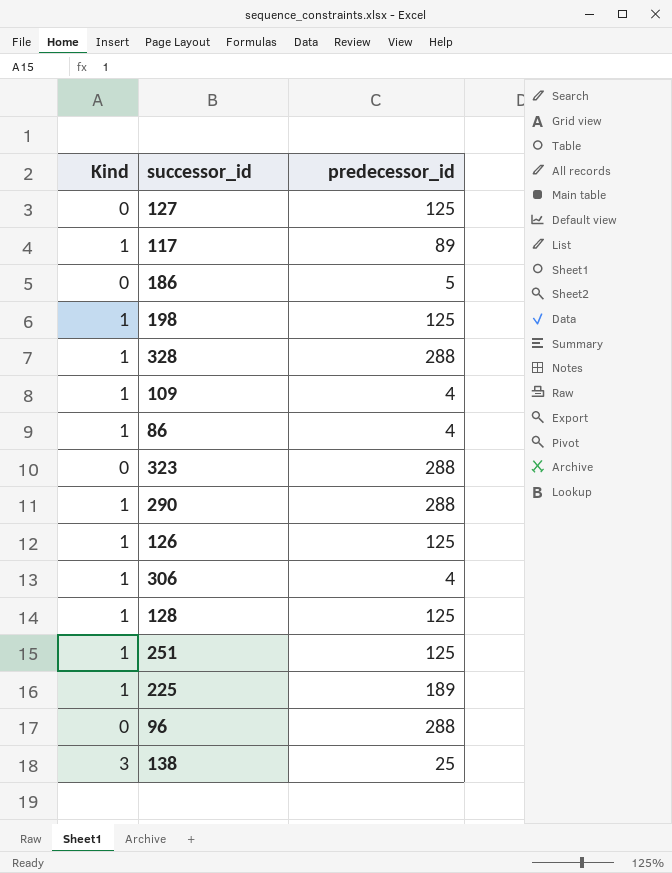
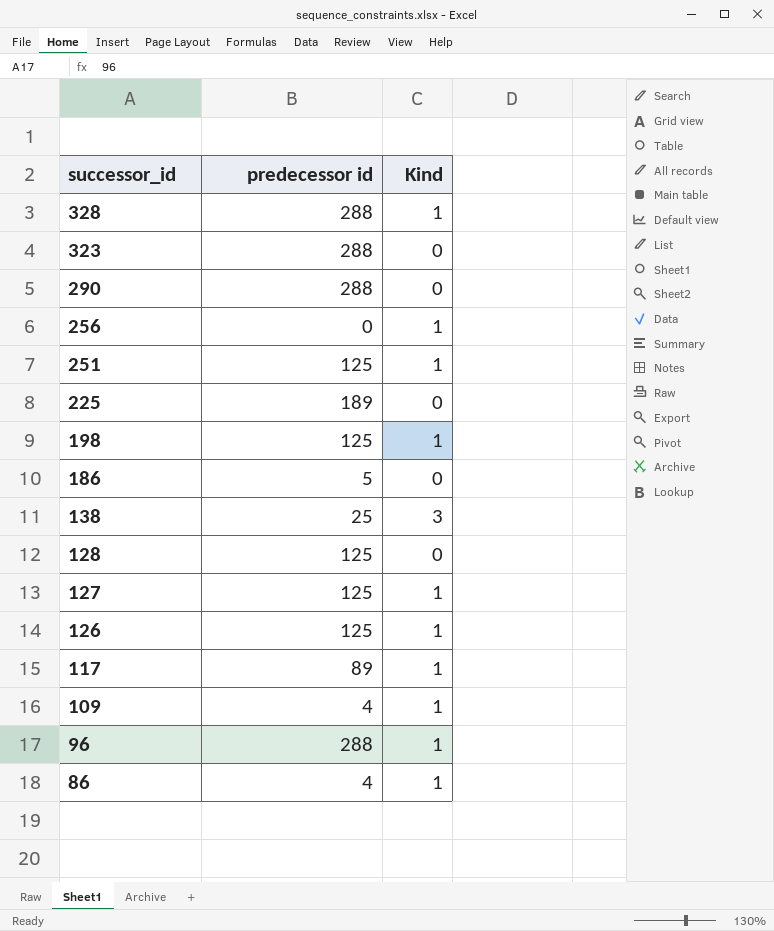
row order: none -> successor_id descending
column name: predecessor_id -> predecessor id
column Kind | position: 1 -> 3
row 306: 1 | 4 -> none
290 | Kind: 1 -> 0
row 256: none -> 0 | 1
225 | Kind: 1 -> 0
128 | Kind: 1 -> 0
127 | Kind: 0 -> 1
96 | Kind: 0 -> 1

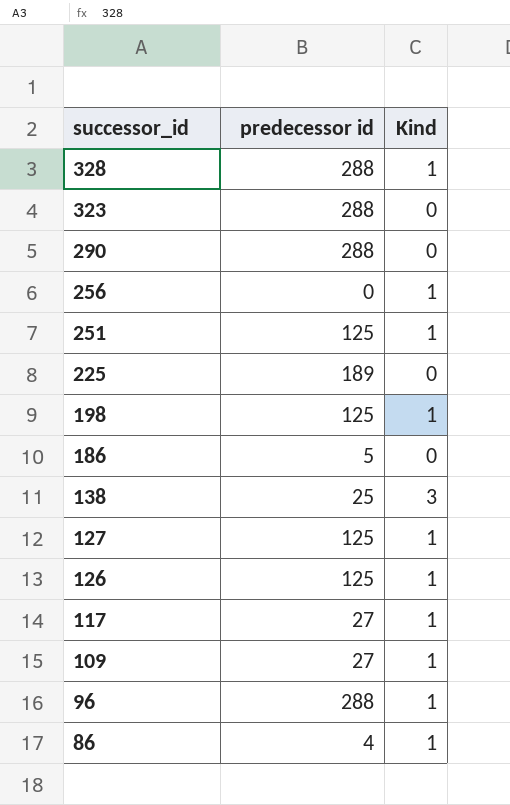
row 128: 125 | 0 -> none
117 | predecessor id: 89 -> 27
109 | predecessor id: 4 -> 27

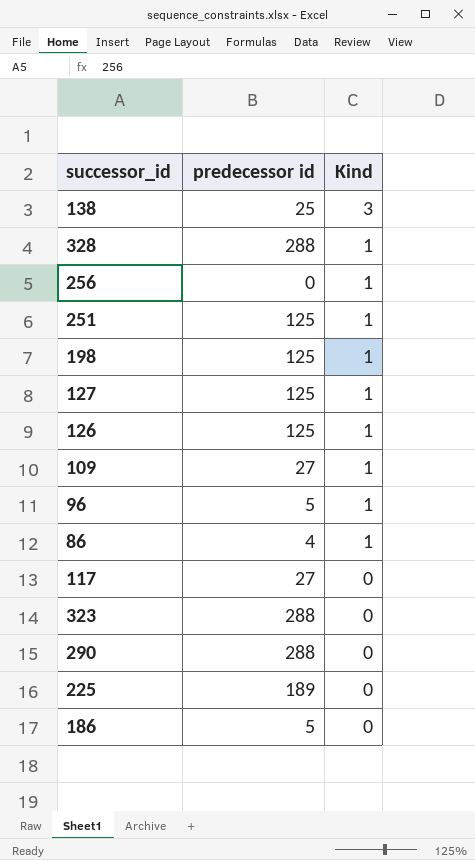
row order: successor_id descending -> Kind descending
96 | predecessor id: 288 -> 5
117 | Kind: 1 -> 0

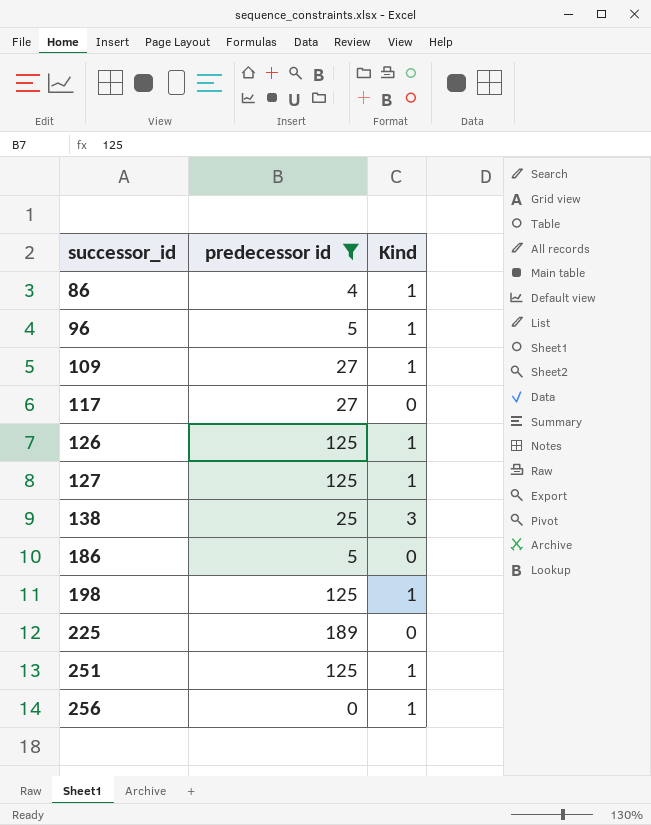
filter: none -> predecessor id != 288
row order: Kind descending -> successor_id ascending

